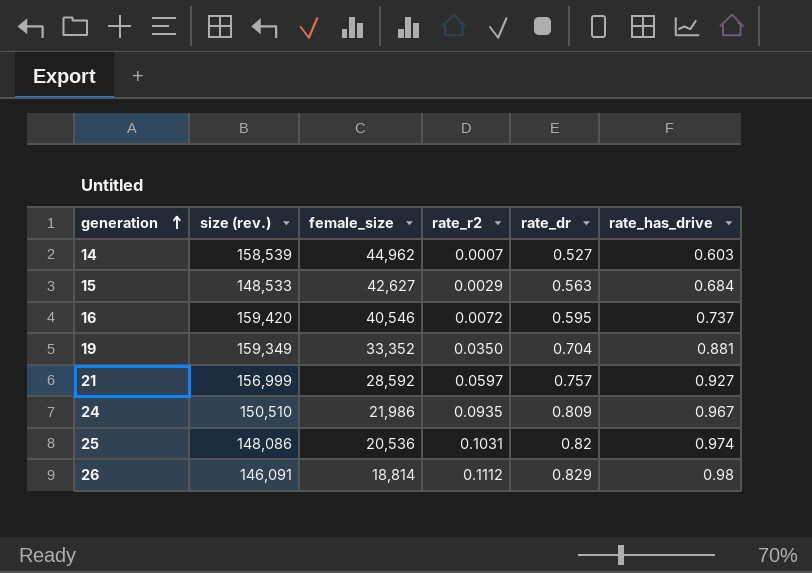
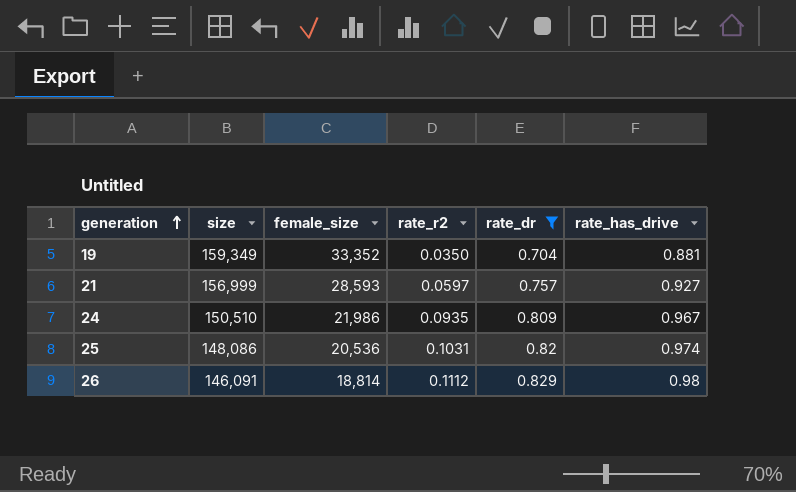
filter: none -> rate_dr >= 0.704
column name: size (rev.) -> size
21 | female_size: 28,592 -> 28,593

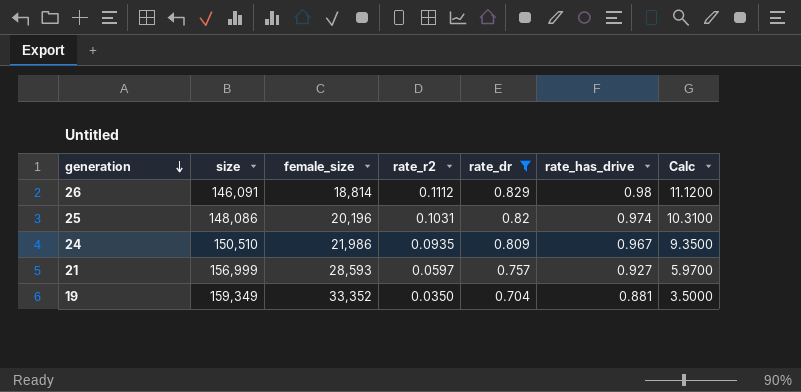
row order: generation ascending -> generation descending
column Calc | formula: none -> [rate_r2] * 100
25 | female_size: 20,536 -> 20,196

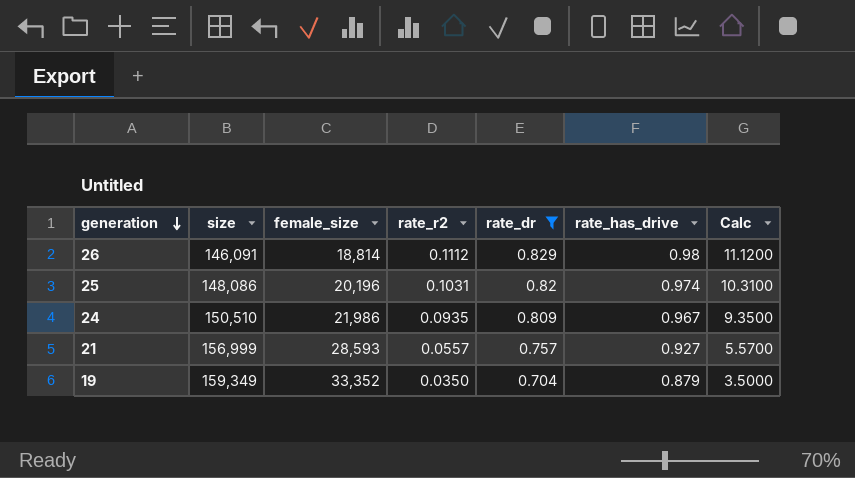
21 | rate_r2: 0.0597 -> 0.0557
21 | Calc: 5.9700 -> 5.5700
19 | rate_has_drive: 0.881 -> 0.879

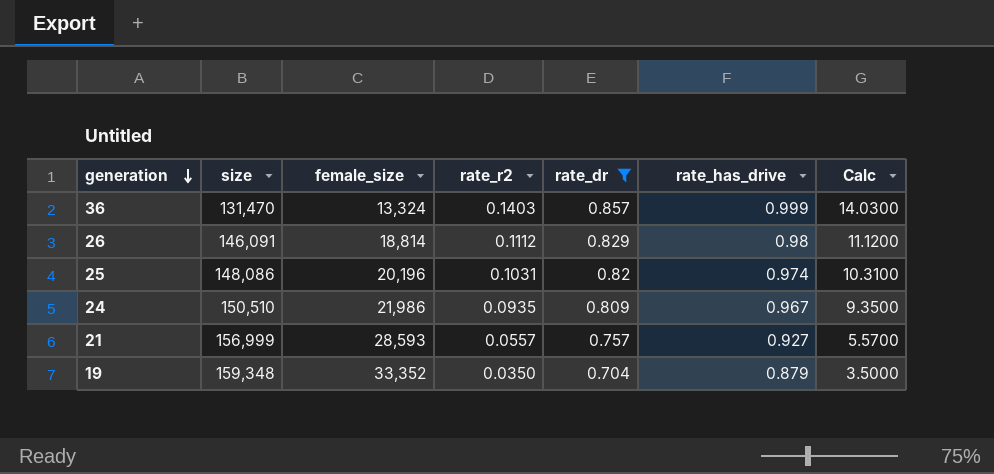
row 36: none -> 131,470 | 13,324 | 0.1403 | 0.857 | 0.999 | 14.0300
19 | size: 159,349 -> 159,348

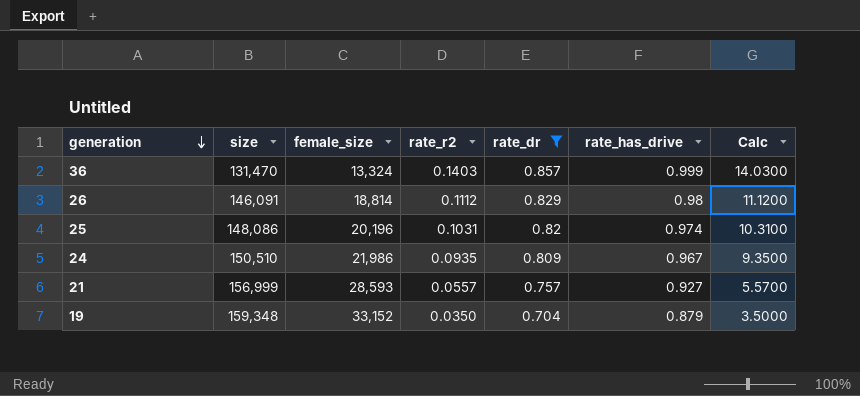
19 | female_size: 33,352 -> 33,152

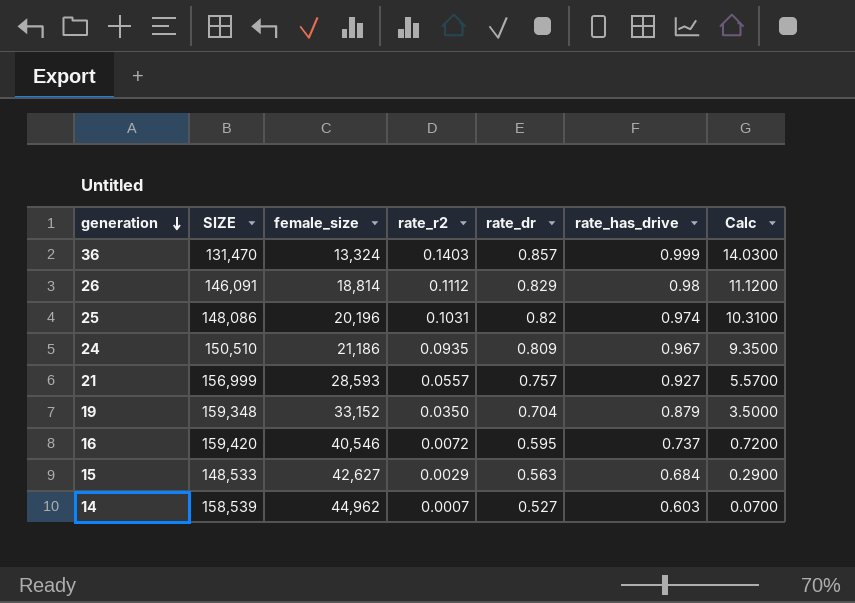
filter: rate_dr >= 0.704 -> none
column name: size -> SIZE
24 | female_size: 21,986 -> 21,186

